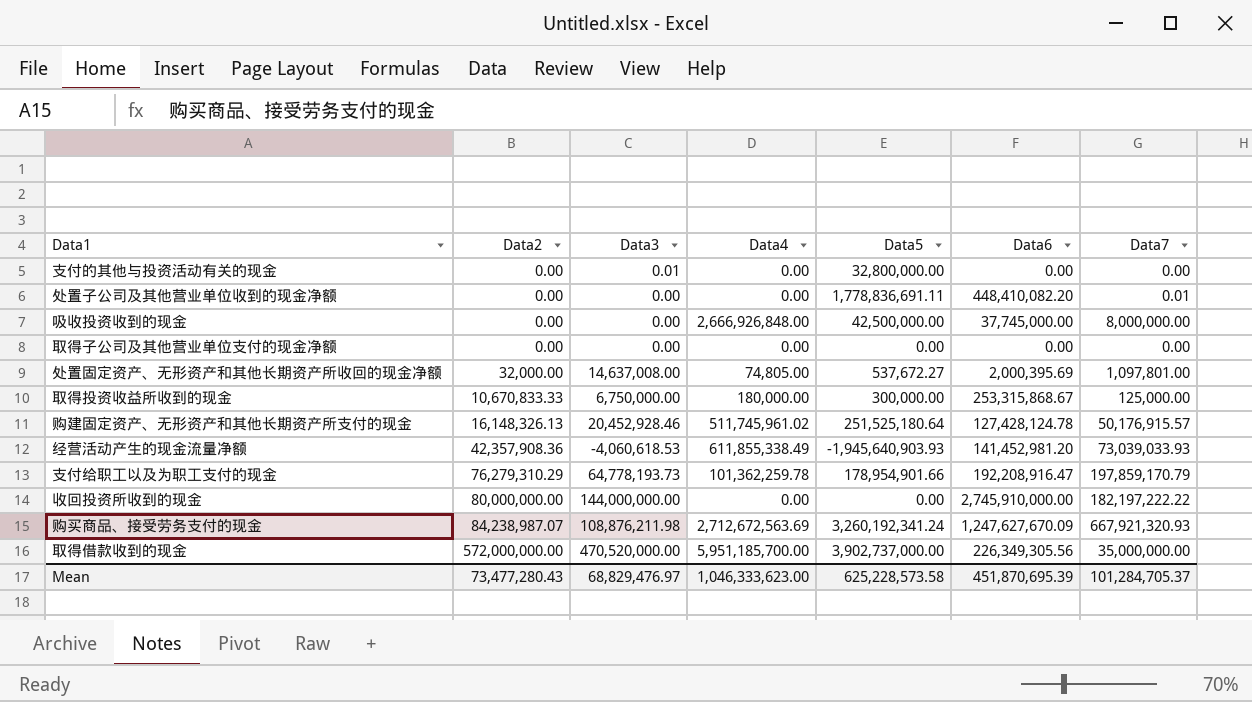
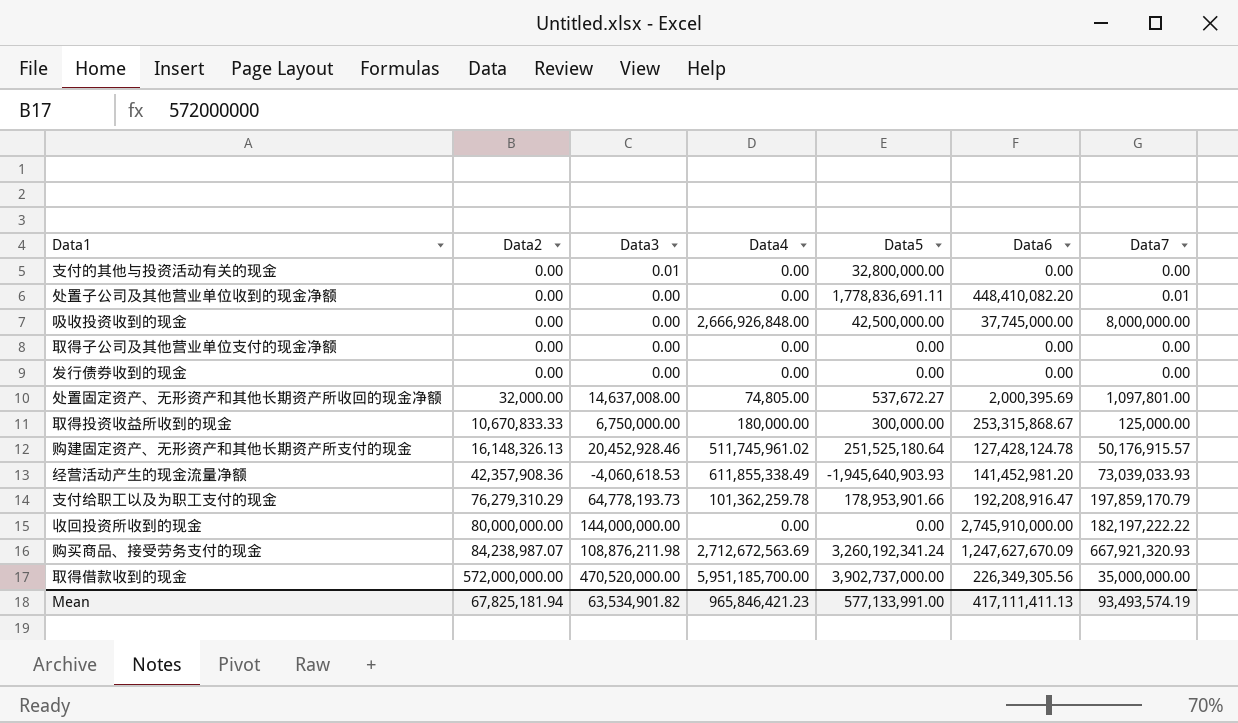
row 发行债券收到的现金: none -> 0.00 | 0.00 | 0.00 | 0.00 | 0.00 | 0.00
支付给职工以及为职工支付的现金 | Data5: 178,954,901.66 -> 178,953,901.66
Mean | Data2: 73,477,280.43 -> 67,825,181.94
Mean | Data3: 68,829,476.97 -> 63,534,901.82
Mean | Data4: 1,046,333,623.00 -> 965,846,421.23
Mean | Data5: 625,228,573.58 -> 577,133,991.00
Mean | Data6: 451,870,695.39 -> 417,111,411.13
Mean | Data7: 101,284,705.37 -> 93,493,574.19

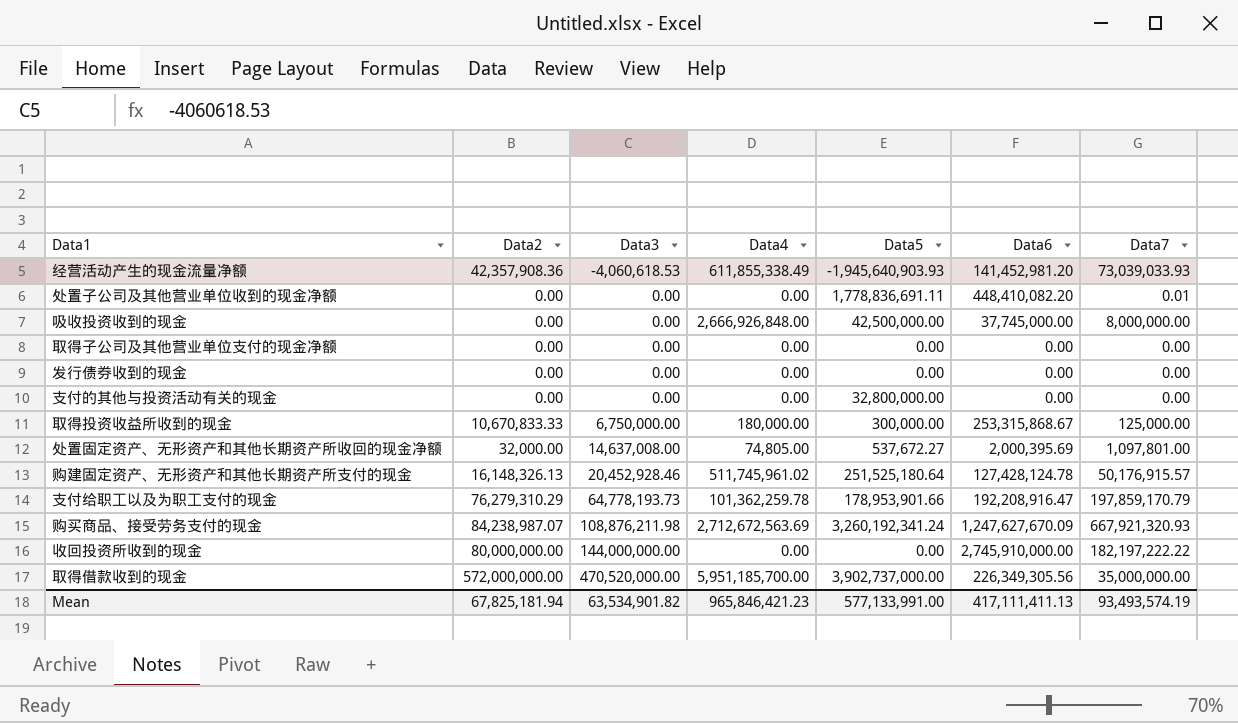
row order: Data2 ascending -> Data3 ascending
支付的其他与投资活动有关的现金 | Data3: 0.01 -> 0.00

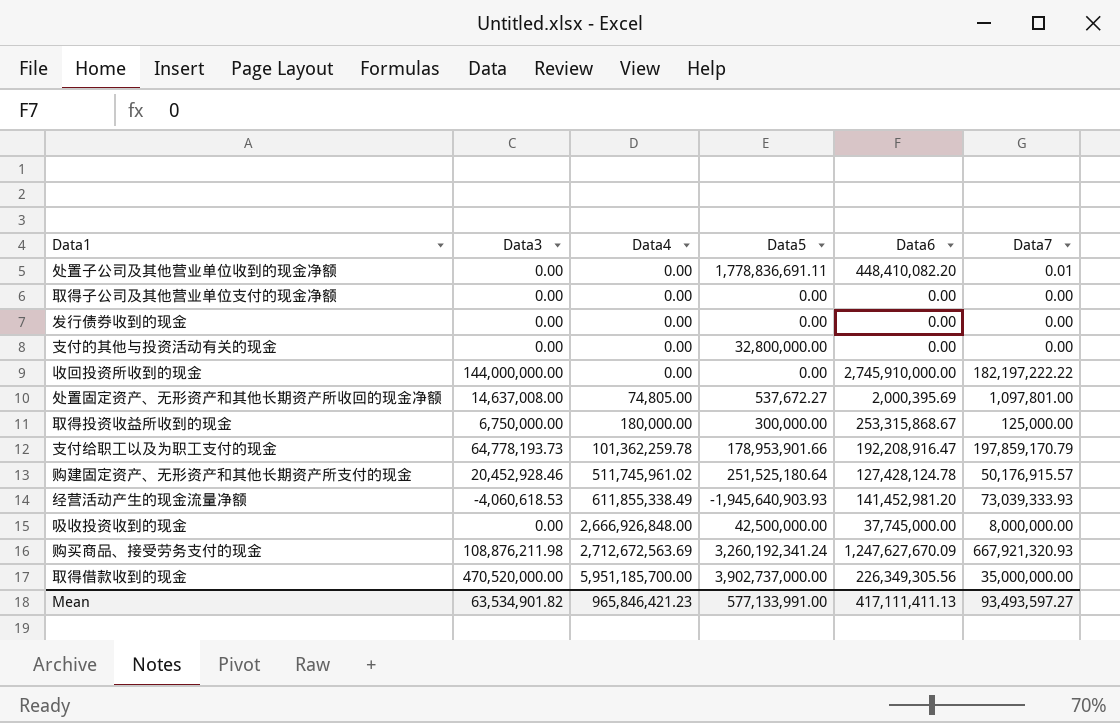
row order: Data3 ascending -> Data4 ascending
column Data2 | position: 2 -> none
经营活动产生的现金流量净额 | Data7: 73,039,033.93 -> 73,039,333.93
Mean | Data7: 93,493,574.19 -> 93,493,597.27

